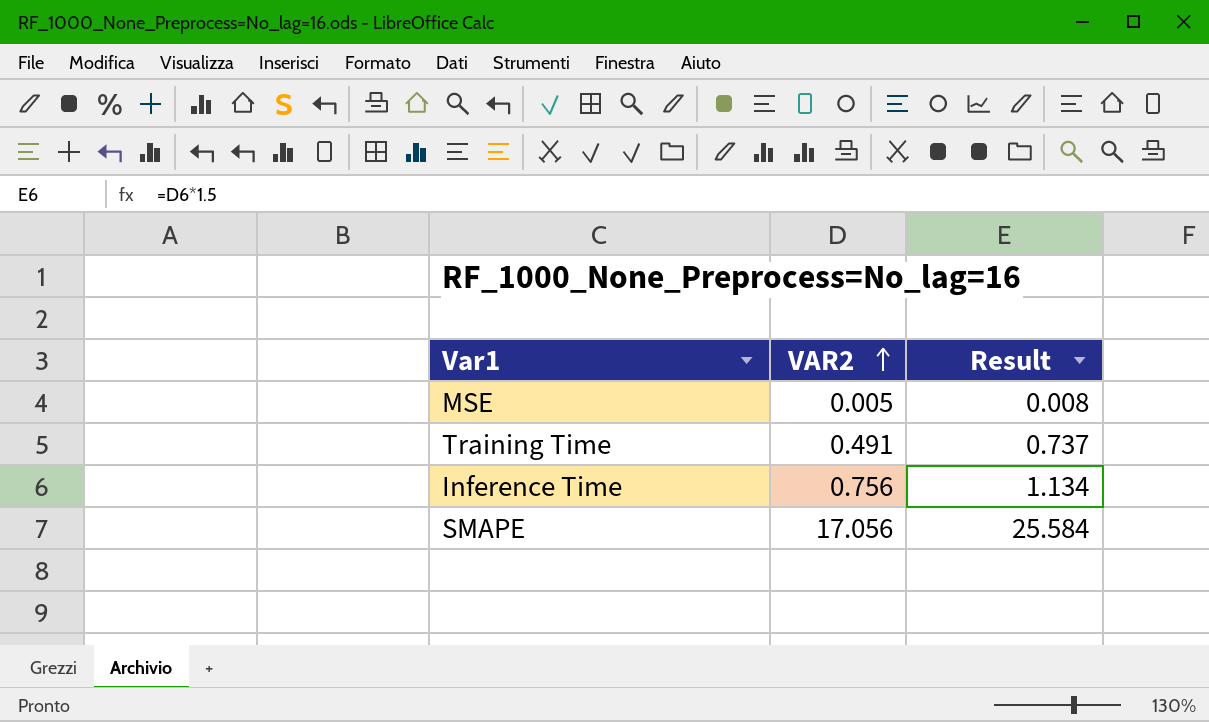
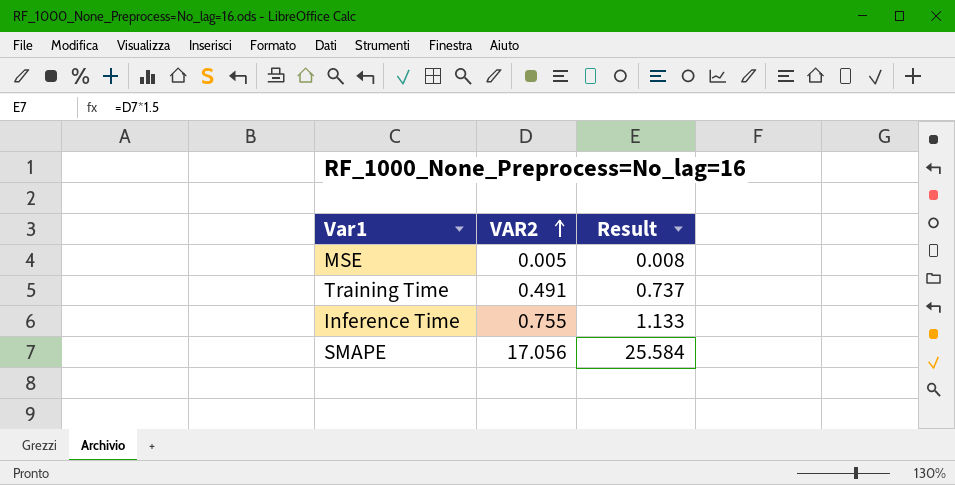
Inference Time | VAR2: 0.756 -> 0.755
Inference Time | Result: 1.134 -> 1.133

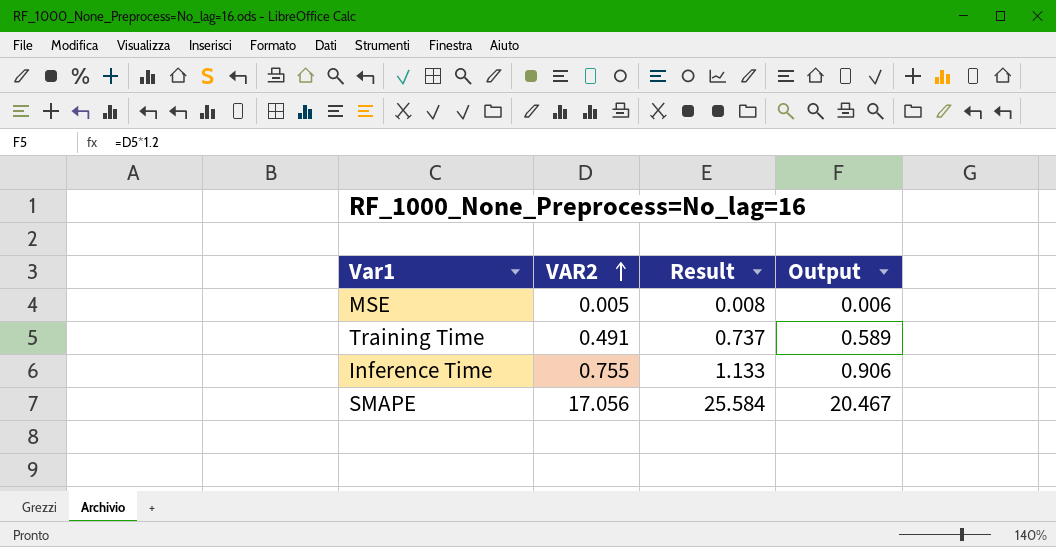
column Output | formula: none -> [VAR2] * 1.2

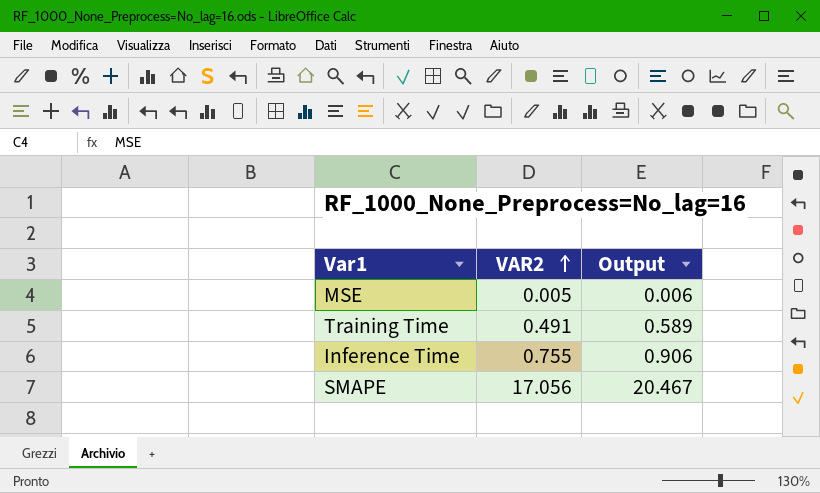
column Result | formula: [VAR2] * 1.5 -> none

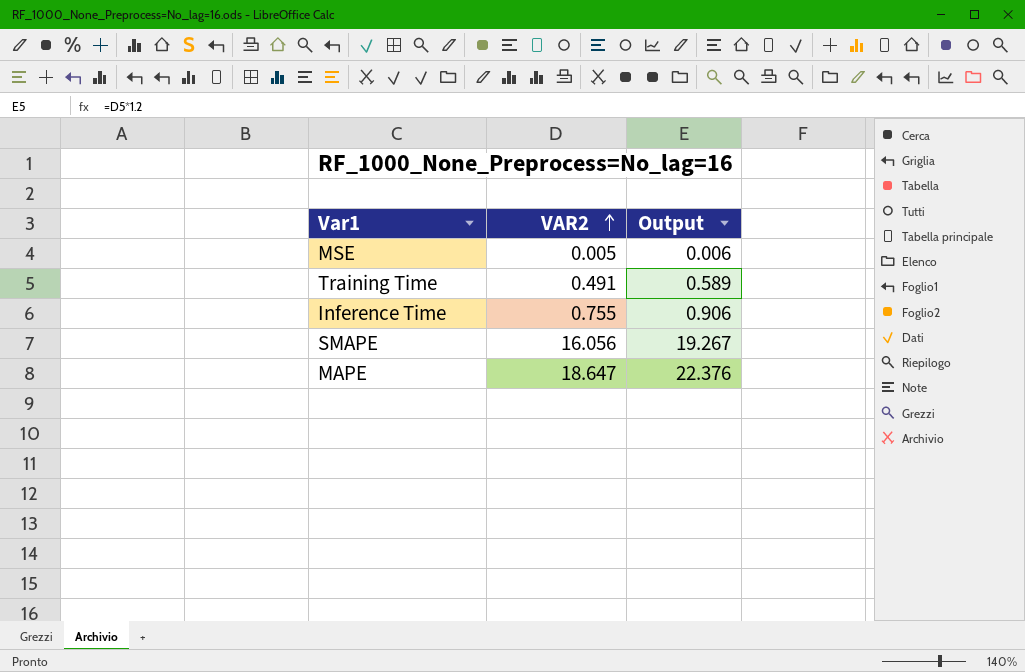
SMAPE | VAR2: 17.056 -> 16.056
SMAPE | Output: 20.467 -> 19.267
row MAPE: none -> 18.647 | 22.376

